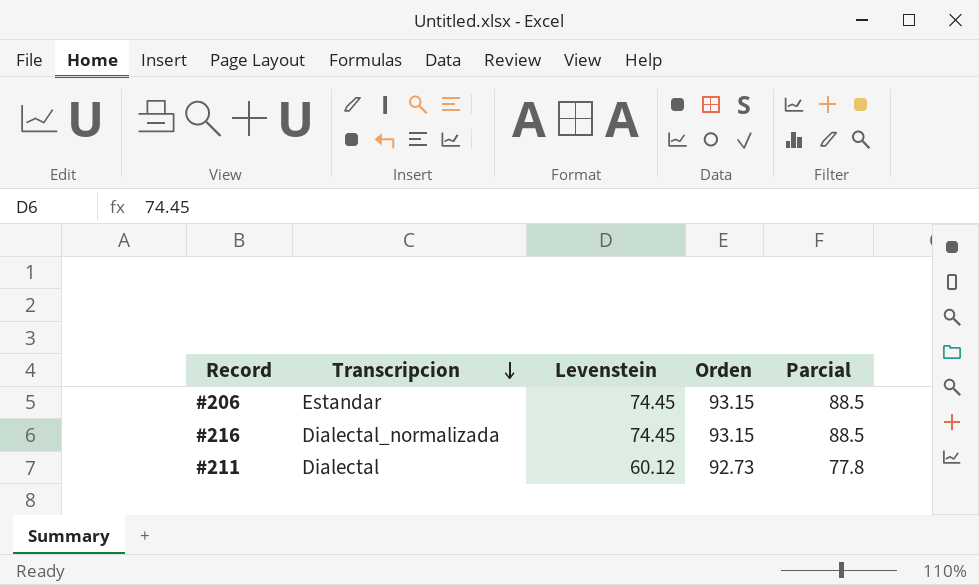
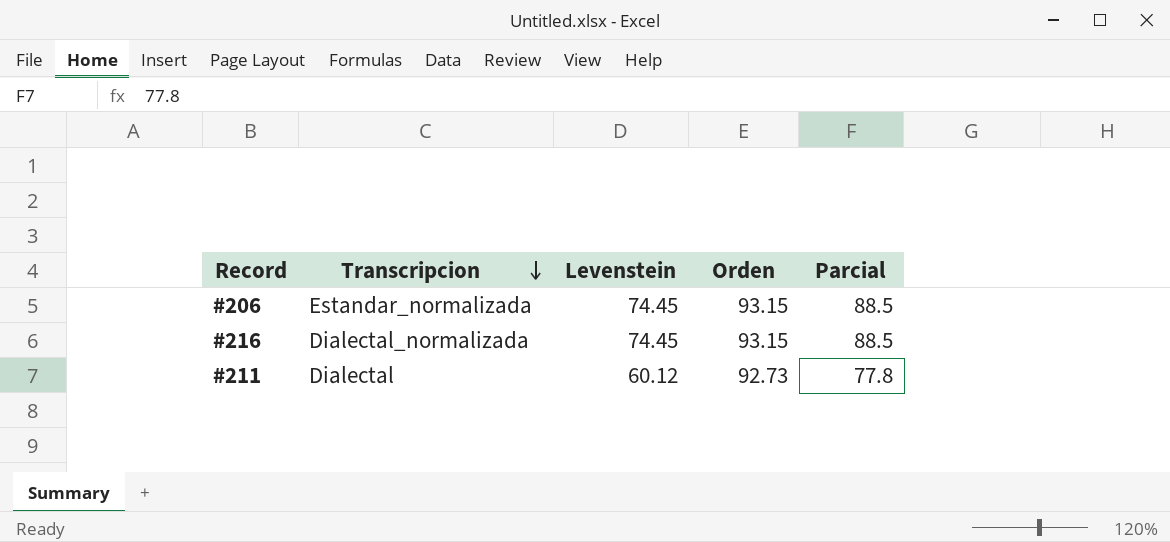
#206 | Transcripcion: Estandar -> Estandar_normalizada

